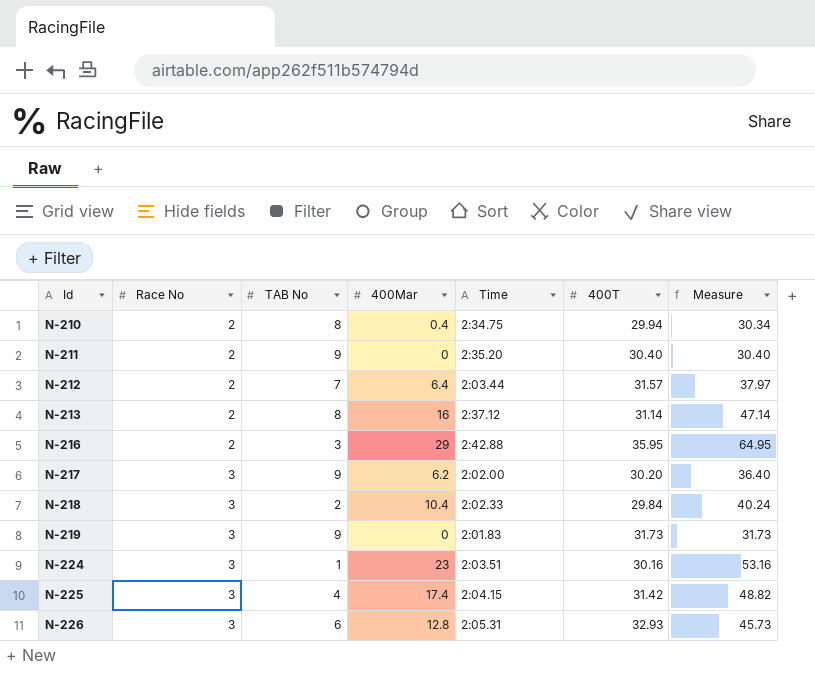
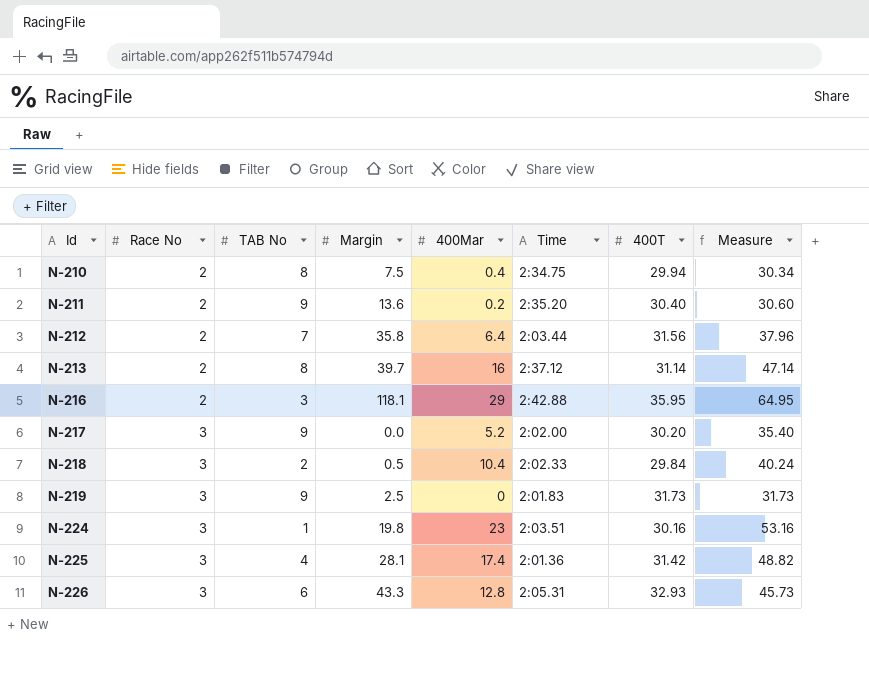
column Margin | position: none -> 4
N-211 | 400Mar: 0 -> 0.2
N-211 | Measure: 30.40 -> 30.60
N-212 | 400T: 31.57 -> 31.56
N-212 | Measure: 37.97 -> 37.96
N-217 | 400Mar: 6.2 -> 5.2
N-217 | Measure: 36.40 -> 35.40
N-225 | Time: 2:04.15 -> 2:01.36

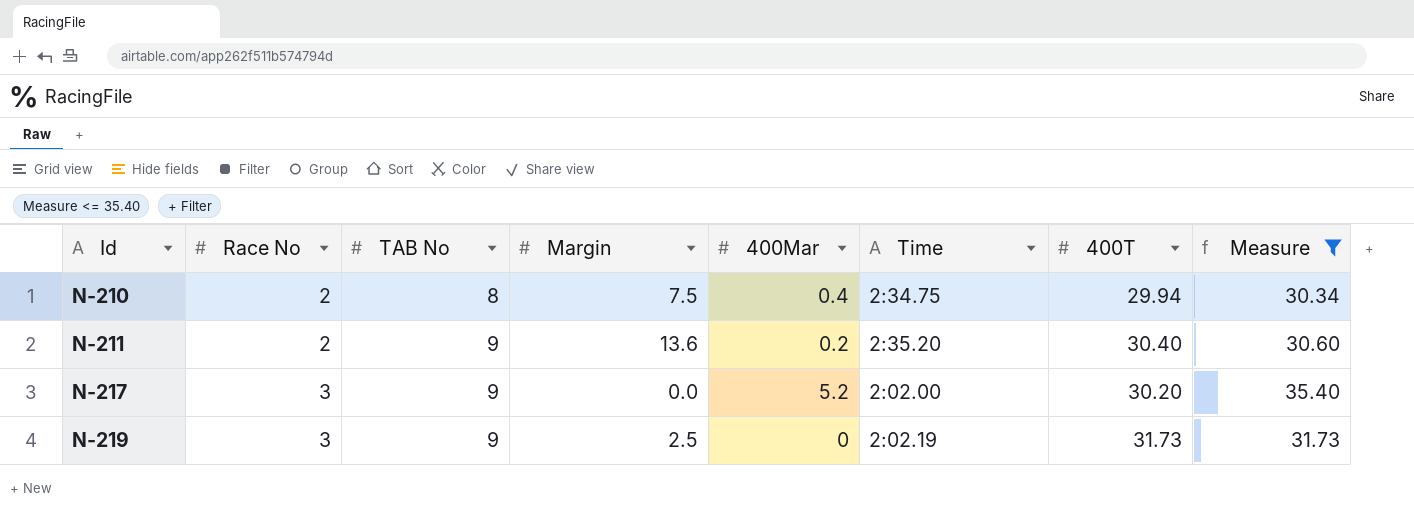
filter: none -> Measure <= 35.40
N-219 | Time: 2:01.83 -> 2:02.19

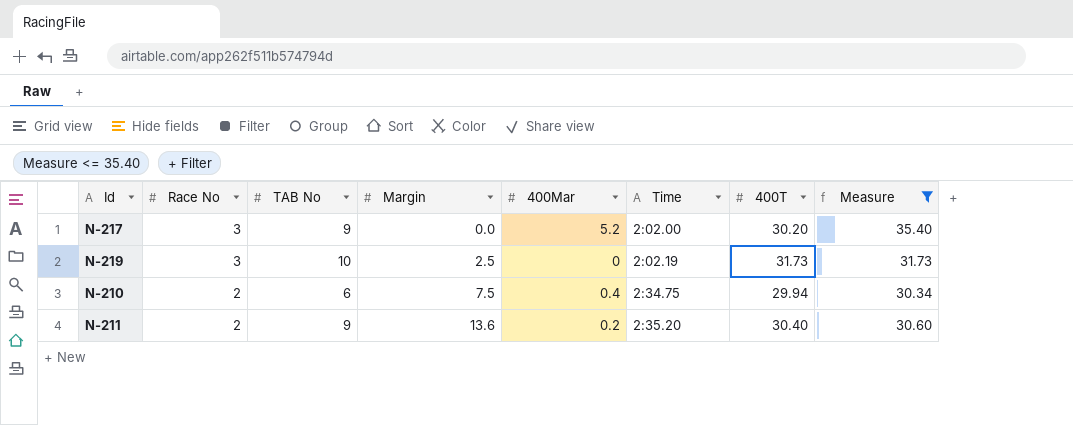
row order: Id ascending -> Race No descending
N-219 | TAB No: 9 -> 10
N-210 | TAB No: 8 -> 6

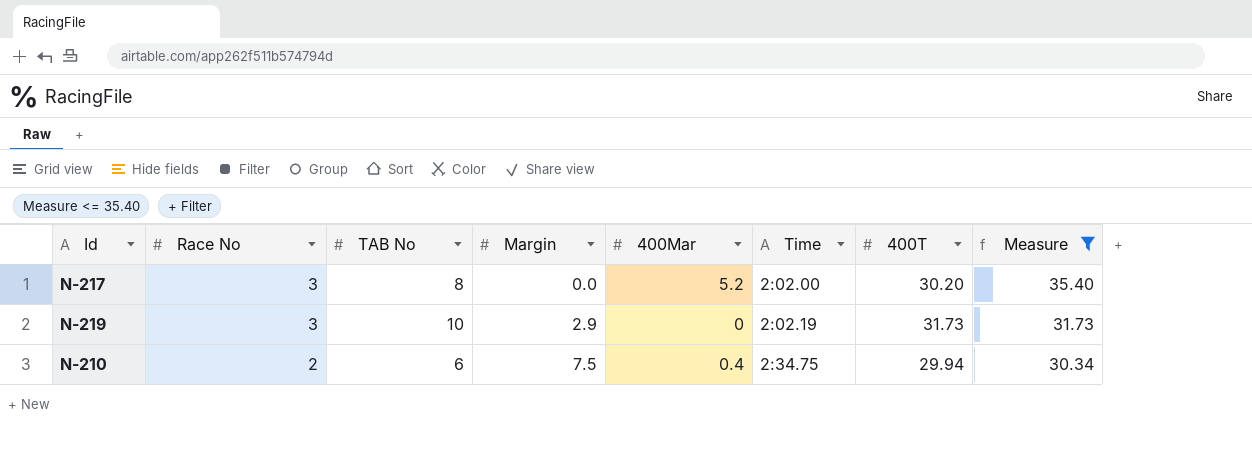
row N-211: 2 | 9 | 13.6 | 0.2 | 2:35.20 | 30.40 | 30.60 -> none
N-217 | TAB No: 9 -> 8
N-219 | Margin: 2.5 -> 2.9

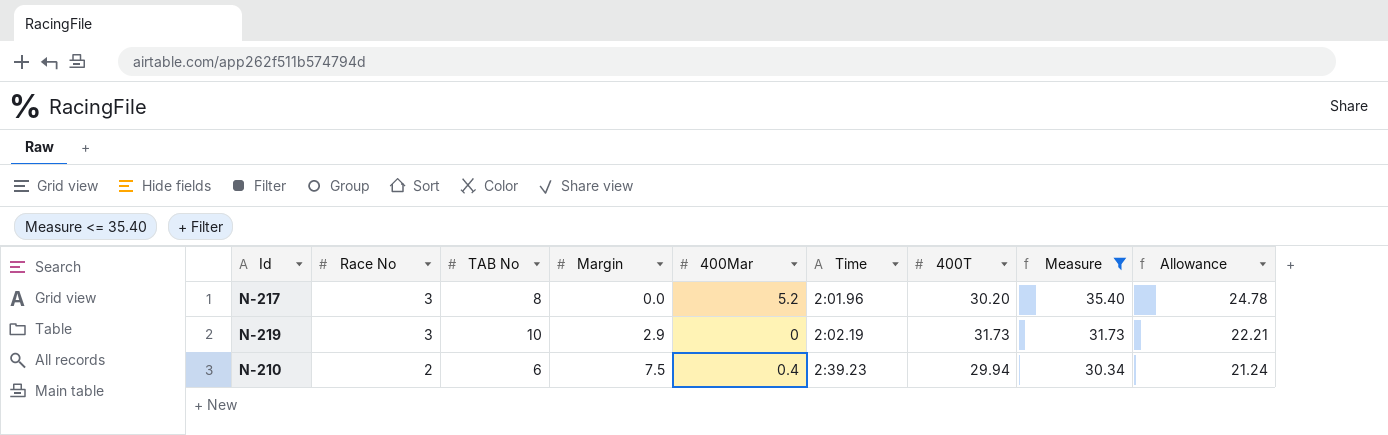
column Allowance | formula: none -> [Measure] * 0.7
N-217 | Time: 2:02.00 -> 2:01.96
N-210 | Time: 2:34.75 -> 2:39.23

